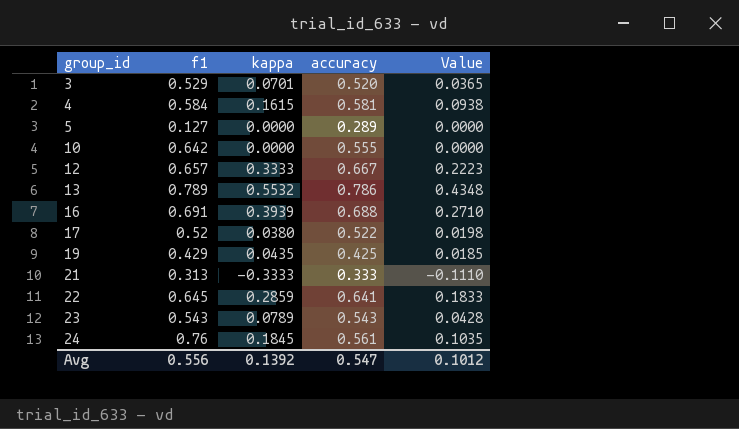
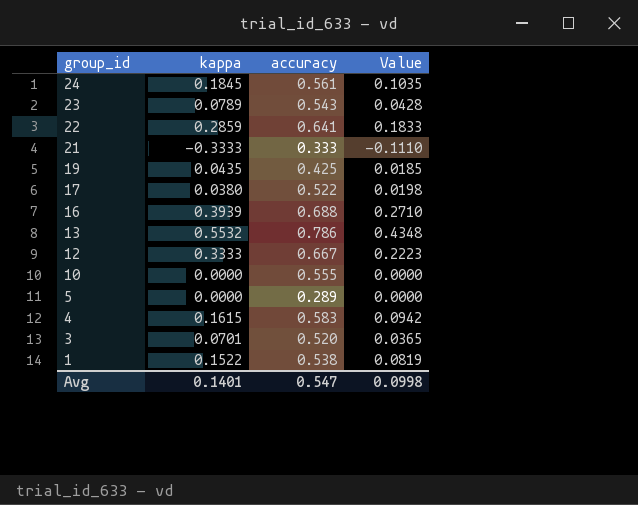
row order: group_id ascending -> group_id descending
column f1 | position: 2 -> none
4 | accuracy: 0.581 -> 0.583
4 | Value: 0.0938 -> 0.0942
row 1: none -> 0.1522 | 0.538 | 0.0819
Avg | kappa: 0.1392 -> 0.1401
Avg | Value: 0.1012 -> 0.0998

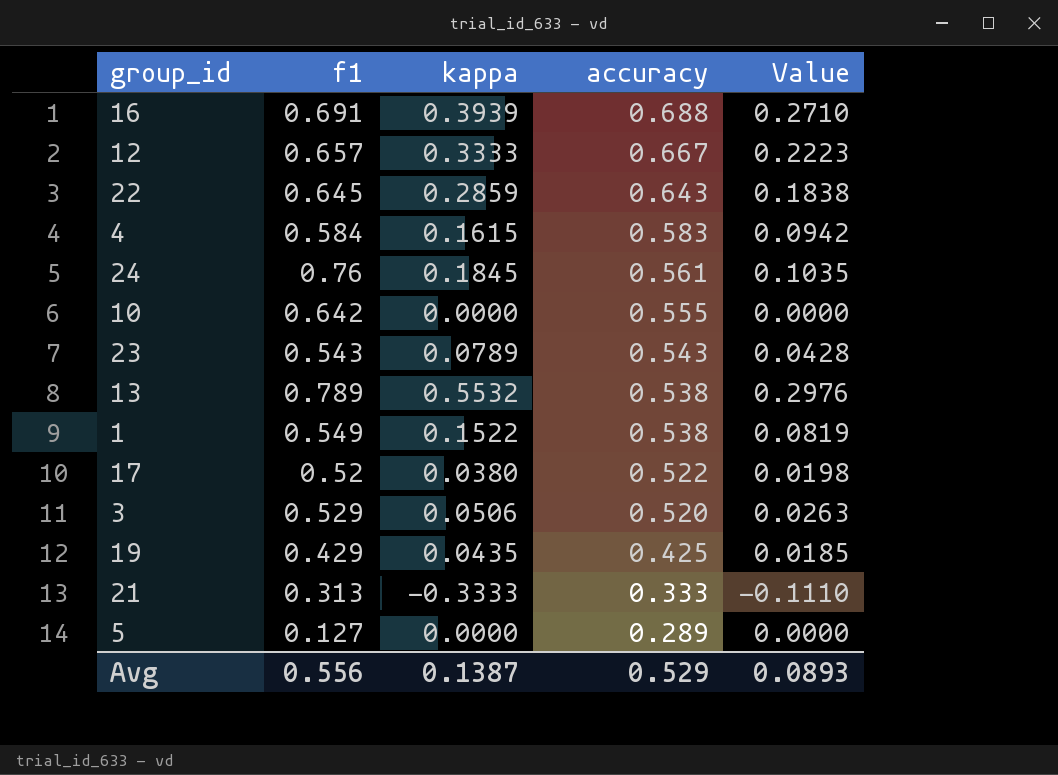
row order: group_id descending -> accuracy descending
column f1 | position: none -> 2
22 | accuracy: 0.641 -> 0.643
22 | Value: 0.1833 -> 0.1838
13 | accuracy: 0.786 -> 0.538
13 | Value: 0.4348 -> 0.2976
3 | kappa: 0.0701 -> 0.0506
3 | Value: 0.0365 -> 0.0263
Avg | kappa: 0.1401 -> 0.1387
Avg | accuracy: 0.547 -> 0.529
Avg | Value: 0.0998 -> 0.0893

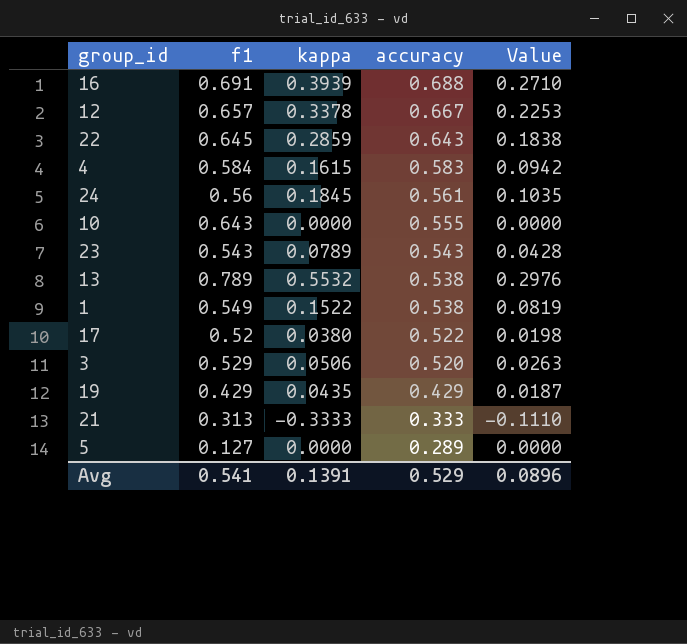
12 | kappa: 0.3333 -> 0.3378
12 | Value: 0.2223 -> 0.2253
24 | f1: 0.76 -> 0.56
10 | f1: 0.642 -> 0.643
19 | accuracy: 0.425 -> 0.429
19 | Value: 0.0185 -> 0.0187
Avg | f1: 0.556 -> 0.541
Avg | kappa: 0.1387 -> 0.1391
Avg | Value: 0.0893 -> 0.0896

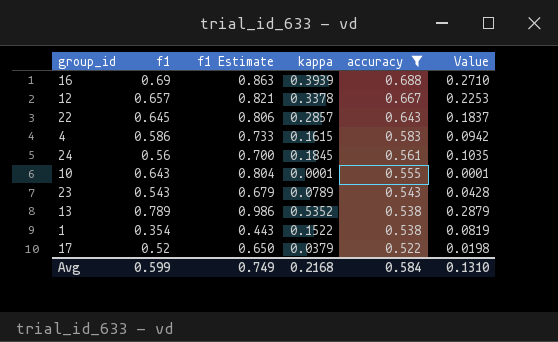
filter: none -> accuracy >= 0.522
column f1 Estimate | formula: none -> [f1] * 1.25
16 | f1: 0.691 -> 0.69
22 | kappa: 0.2859 -> 0.2857
22 | Value: 0.1838 -> 0.1837
4 | f1: 0.584 -> 0.586
10 | kappa: 0.0000 -> 0.0001
10 | Value: 0.0000 -> 0.0001
13 | kappa: 0.5532 -> 0.5352
13 | Value: 0.2976 -> 0.2879
1 | f1: 0.549 -> 0.354
17 | kappa: 0.0380 -> 0.0379
Avg | f1: 0.541 -> 0.599
Avg | kappa: 0.1391 -> 0.2168
Avg | accuracy: 0.529 -> 0.584
Avg | Value: 0.0896 -> 0.1310

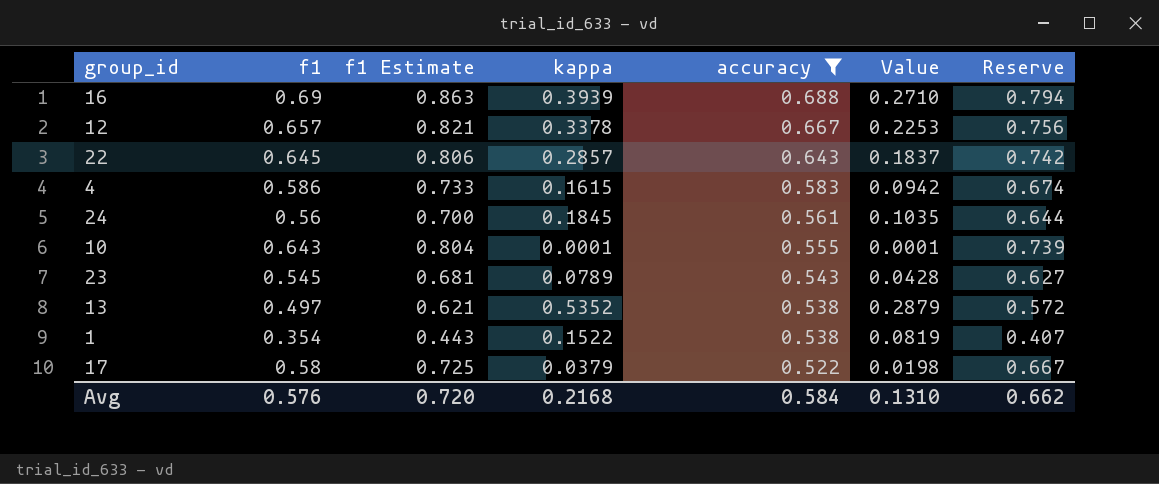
column Reserve | formula: none -> [f1] * 1.15
23 | f1: 0.543 -> 0.545
23 | f1 Estimate: 0.679 -> 0.681
13 | f1: 0.789 -> 0.497
13 | f1 Estimate: 0.986 -> 0.621
17 | f1: 0.52 -> 0.58
17 | f1 Estimate: 0.650 -> 0.725
Avg | f1: 0.599 -> 0.576
Avg | f1 Estimate: 0.749 -> 0.720

